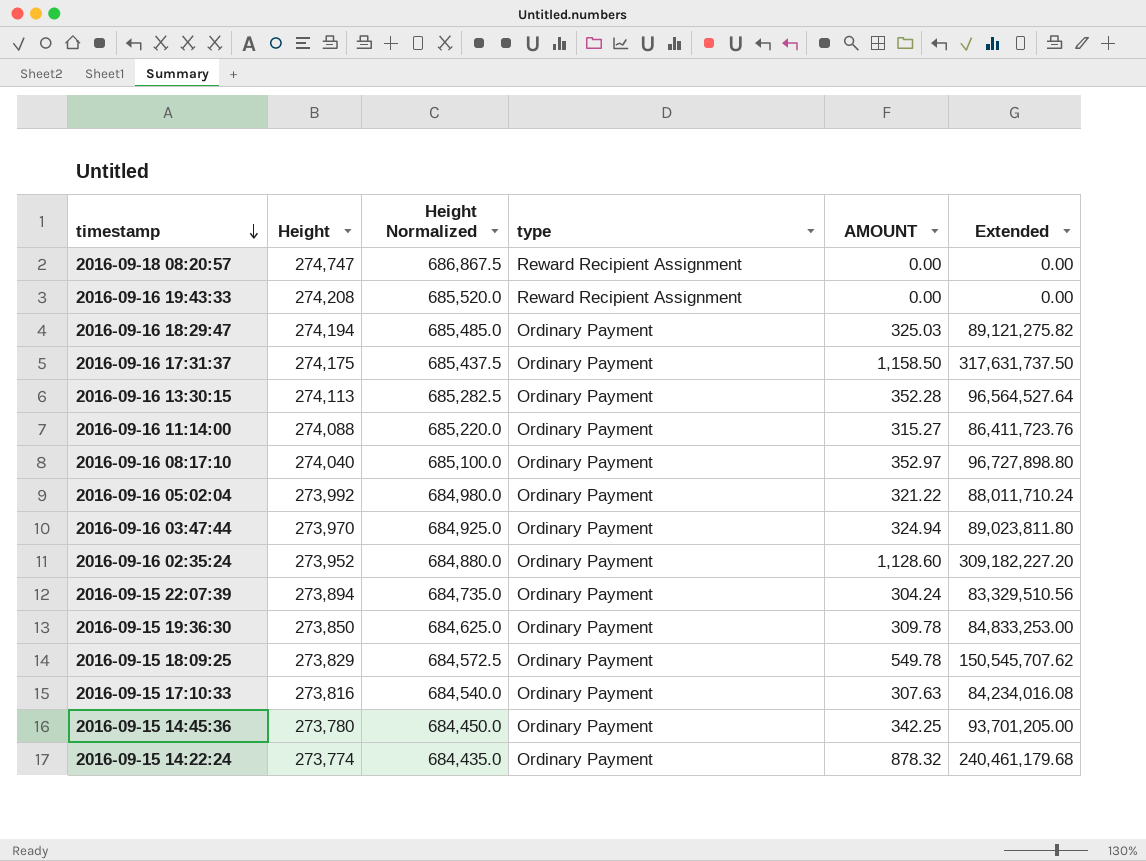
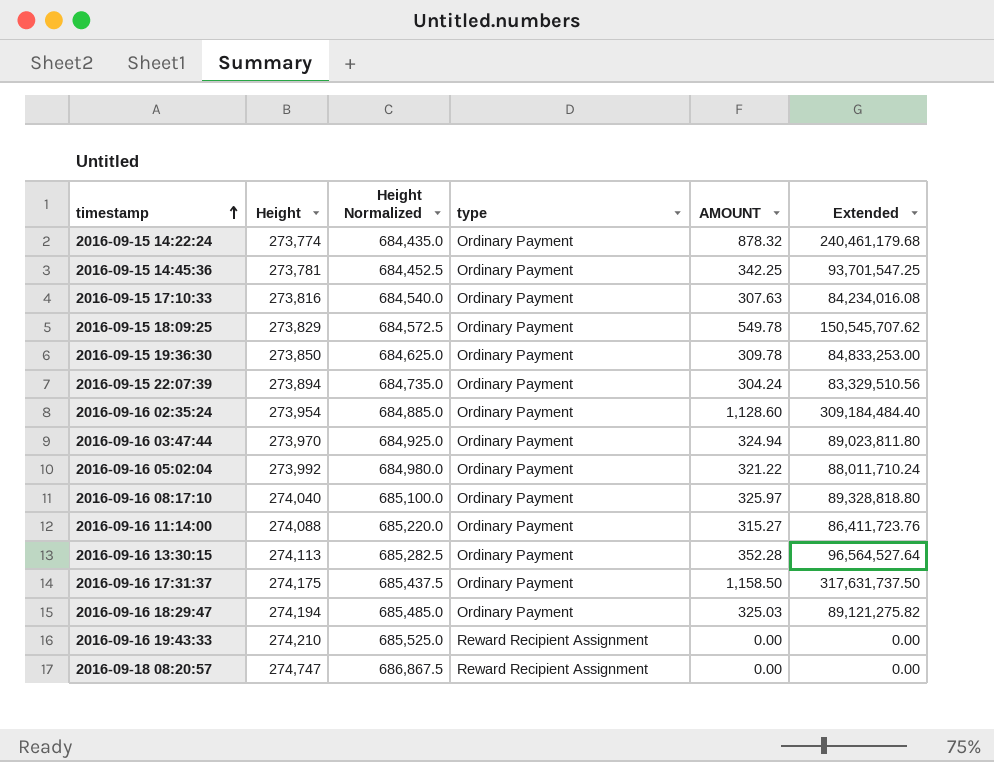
row order: timestamp descending -> timestamp ascending
2016-09-15 14:45:36 | Height: 273,780 -> 273,781
2016-09-15 14:45:36 | Height Normalized: 684,450.0 -> 684,452.5
2016-09-15 14:45:36 | Extended: 93,701,205.00 -> 93,701,547.25
2016-09-16 02:35:24 | Height: 273,952 -> 273,954
2016-09-16 02:35:24 | Height Normalized: 684,880.0 -> 684,885.0
2016-09-16 02:35:24 | Extended: 309,182,227.20 -> 309,184,484.40
2016-09-16 08:17:10 | AMOUNT: 352.97 -> 325.97
2016-09-16 08:17:10 | Extended: 96,727,898.80 -> 89,328,818.80
2016-09-16 19:43:33 | Height: 274,208 -> 274,210
2016-09-16 19:43:33 | Height Normalized: 685,520.0 -> 685,525.0

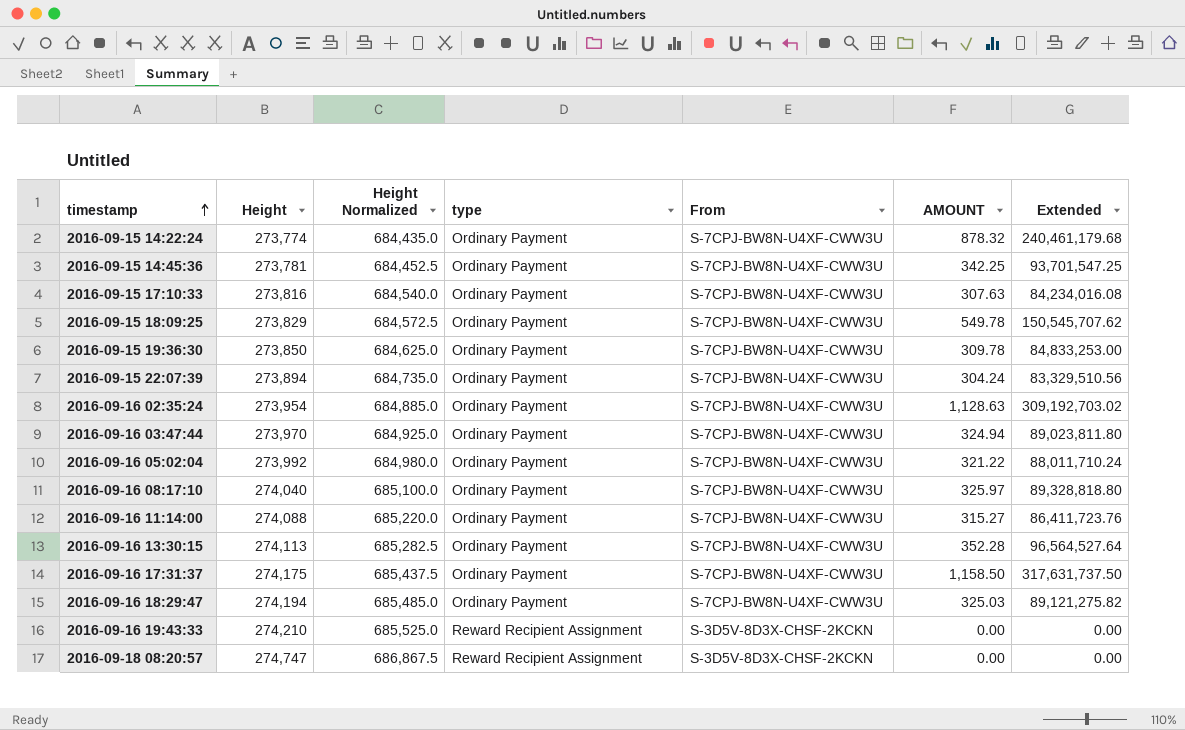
column From | position: none -> 5
2016-09-16 02:35:24 | AMOUNT: 1,128.60 -> 1,128.63
2016-09-16 02:35:24 | Extended: 309,184,484.40 -> 309,192,703.02

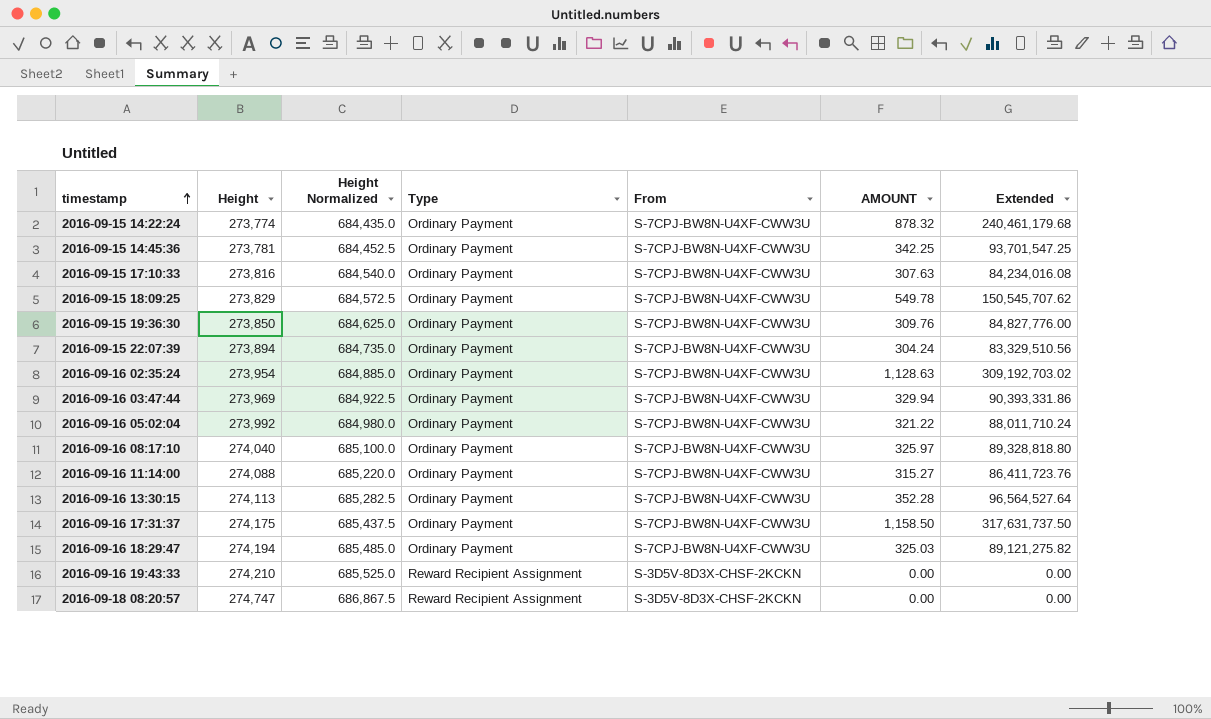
column name: type -> Type
2016-09-15 19:36:30 | AMOUNT: 309.78 -> 309.76
2016-09-15 19:36:30 | Extended: 84,833,253.00 -> 84,827,776.00
2016-09-16 03:47:44 | Height: 273,970 -> 273,969
2016-09-16 03:47:44 | Height Normalized: 684,925.0 -> 684,922.5
2016-09-16 03:47:44 | AMOUNT: 324.94 -> 329.94
2016-09-16 03:47:44 | Extended: 89,023,811.80 -> 90,393,331.86

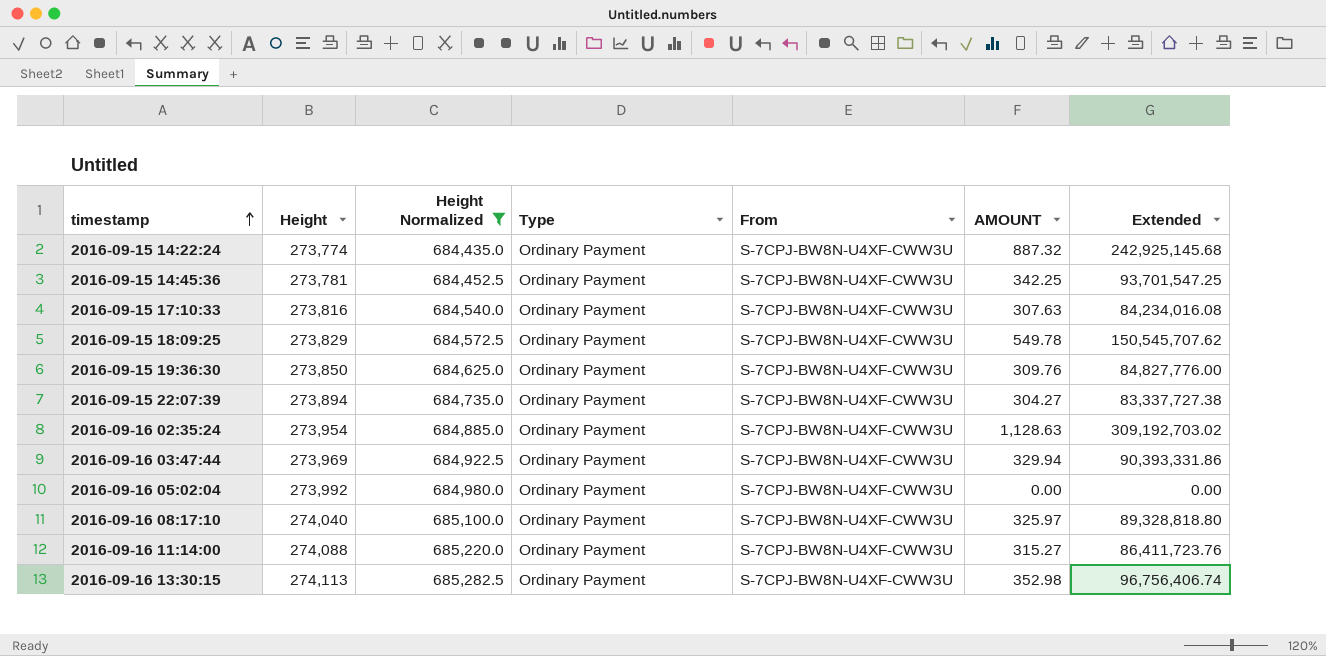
filter: none -> Height Normalized <= 685,282.5
2016-09-15 14:22:24 | AMOUNT: 878.32 -> 887.32
2016-09-15 14:22:24 | Extended: 240,461,179.68 -> 242,925,145.68
2016-09-15 22:07:39 | AMOUNT: 304.24 -> 304.27
2016-09-15 22:07:39 | Extended: 83,329,510.56 -> 83,337,727.38
2016-09-16 05:02:04 | AMOUNT: 321.22 -> 0.00
2016-09-16 05:02:04 | Extended: 88,011,710.24 -> 0.00
2016-09-16 13:30:15 | AMOUNT: 352.28 -> 352.98
2016-09-16 13:30:15 | Extended: 96,564,527.64 -> 96,756,406.74

